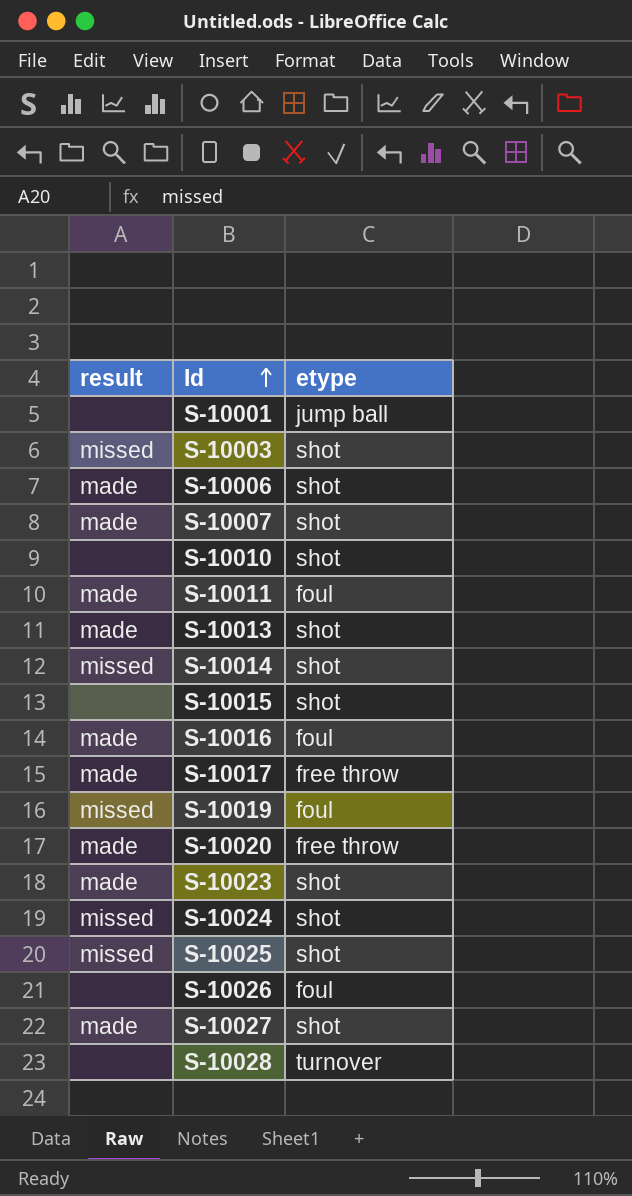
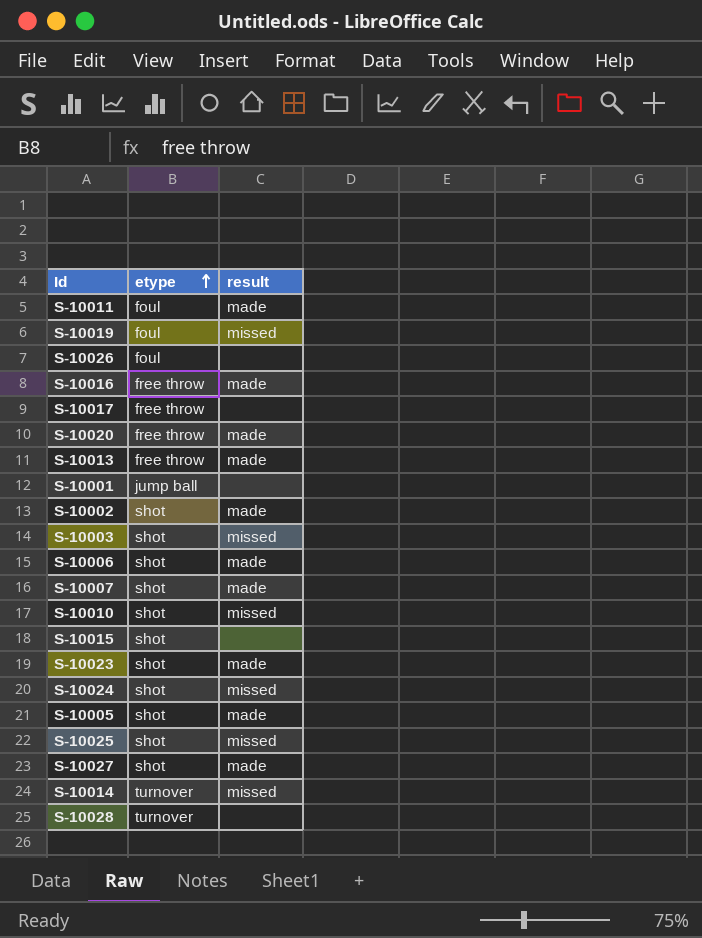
row order: Id ascending -> etype ascending
column result | position: 1 -> 3
S-10016 | etype: foul -> free throw
S-10017 | result: made -> none
S-10013 | etype: shot -> free throw
row S-10002: none -> shot | made
S-10010 | result: none -> missed
row S-10005: none -> shot | made
S-10014 | etype: shot -> turnover

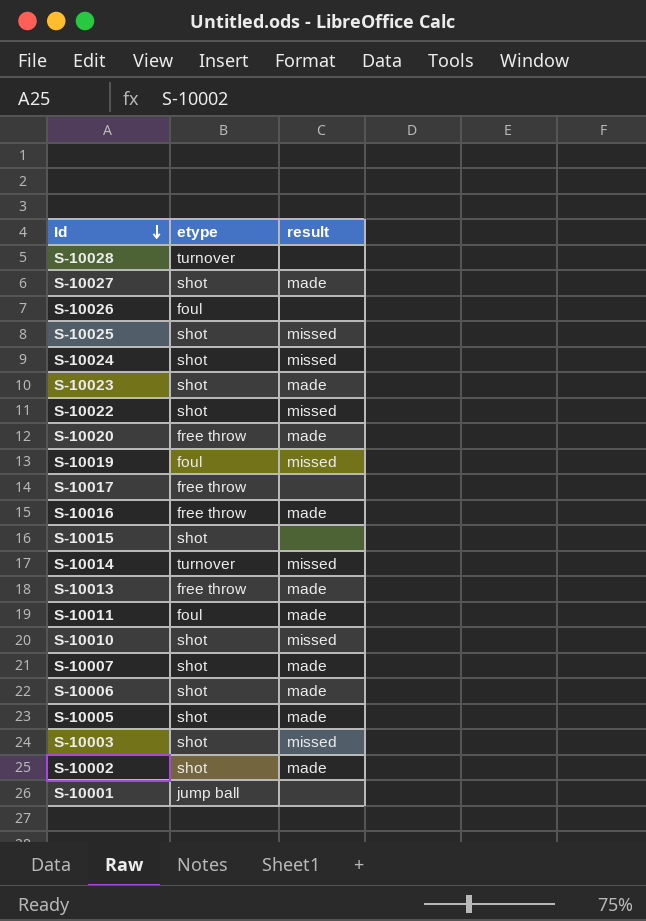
row order: etype ascending -> Id descending
row S-10022: none -> shot | missed

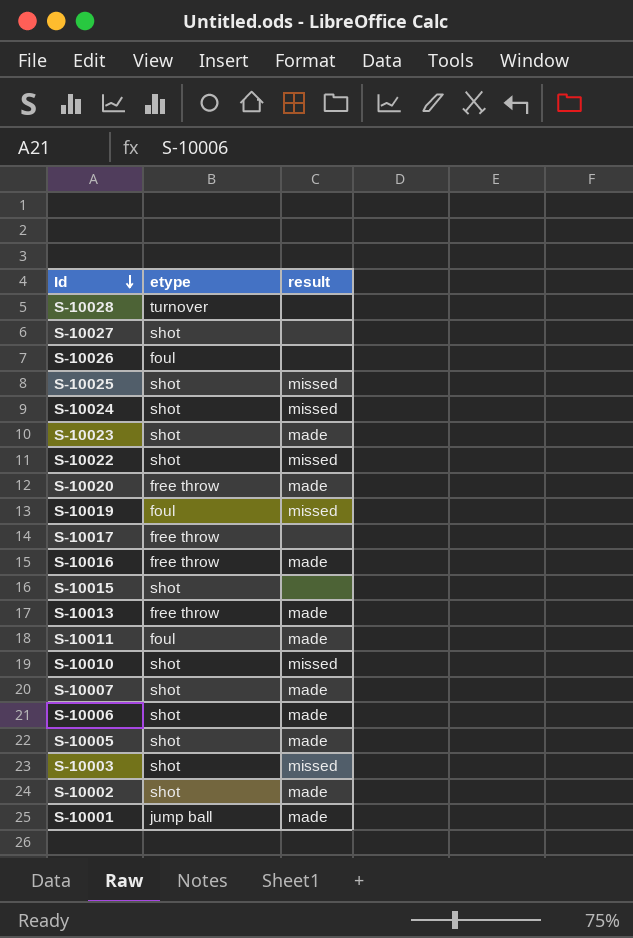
row S-10014: turnover | missed -> none
S-10027 | result: made -> none
S-10001 | result: none -> made

